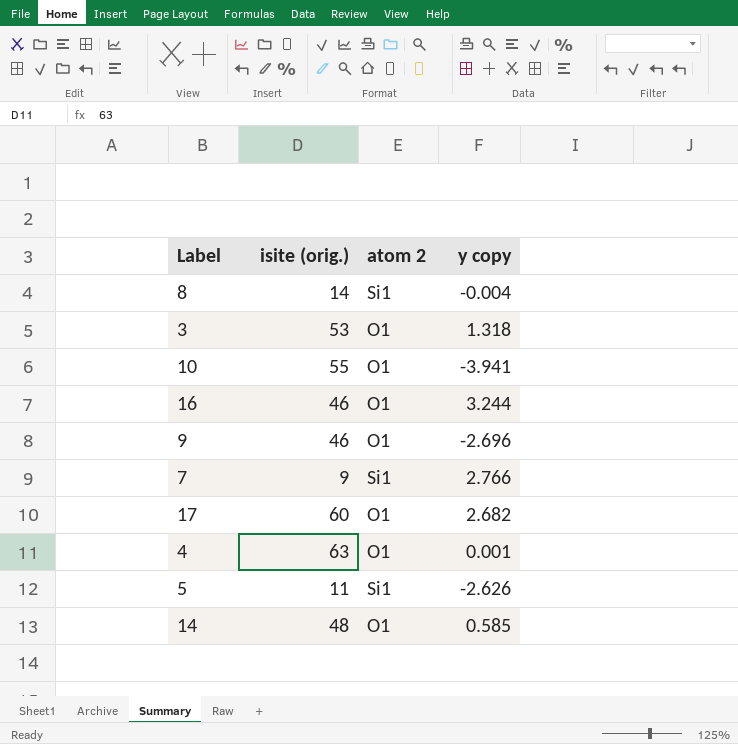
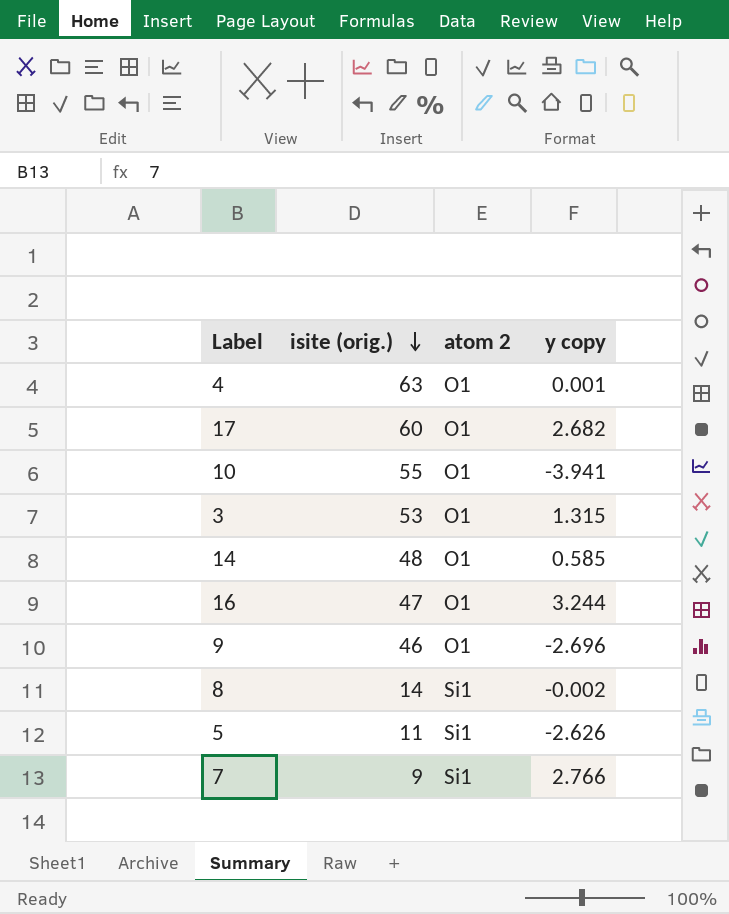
row order: none -> isite (orig.) descending
3 | y copy: 1.318 -> 1.315
16 | isite (orig.): 46 -> 47
8 | y copy: -0.004 -> -0.002

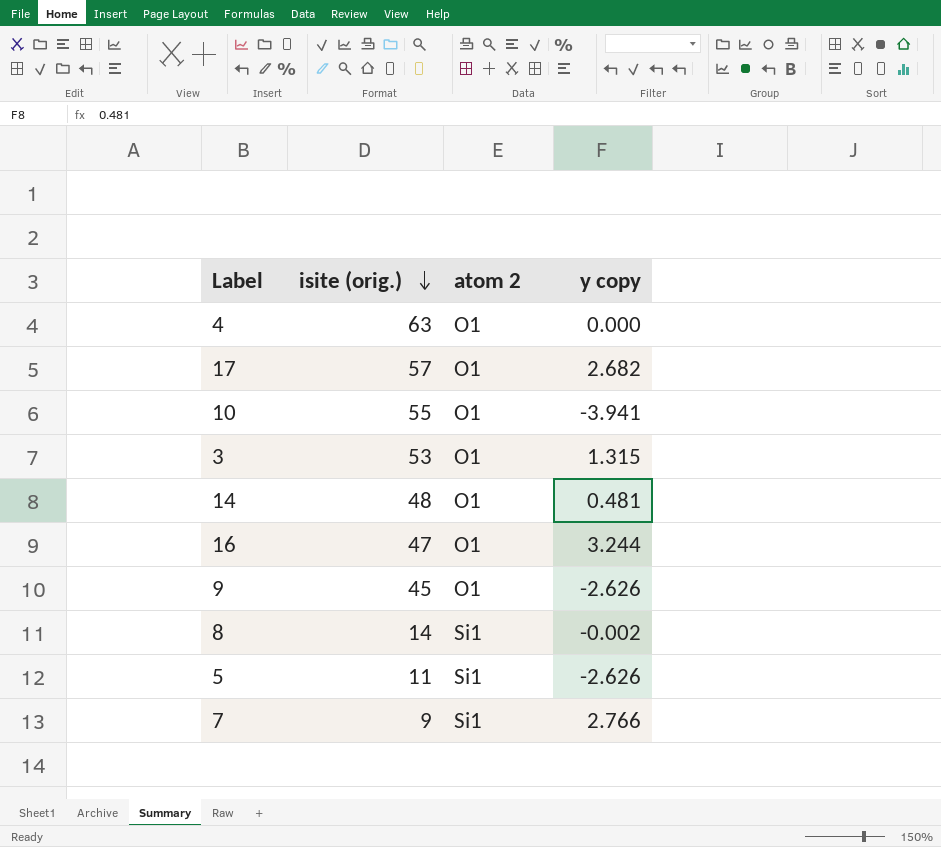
4 | y copy: 0.001 -> 0.000
17 | isite (orig.): 60 -> 57
14 | y copy: 0.585 -> 0.481
9 | isite (orig.): 46 -> 45
9 | y copy: -2.696 -> -2.626

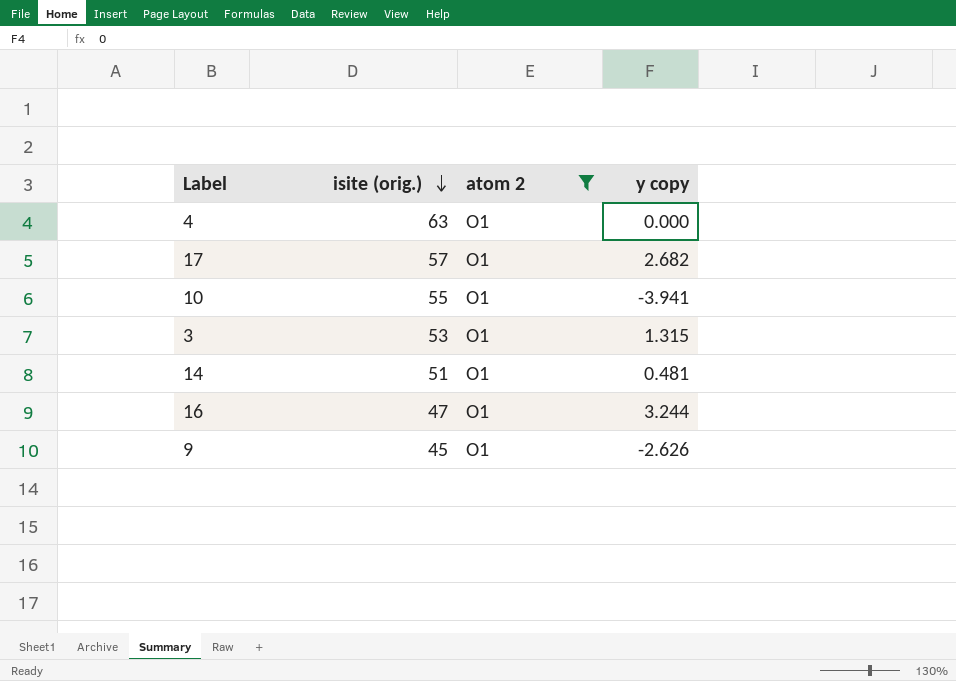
filter: none -> atom 2 = O1
14 | isite (orig.): 48 -> 51

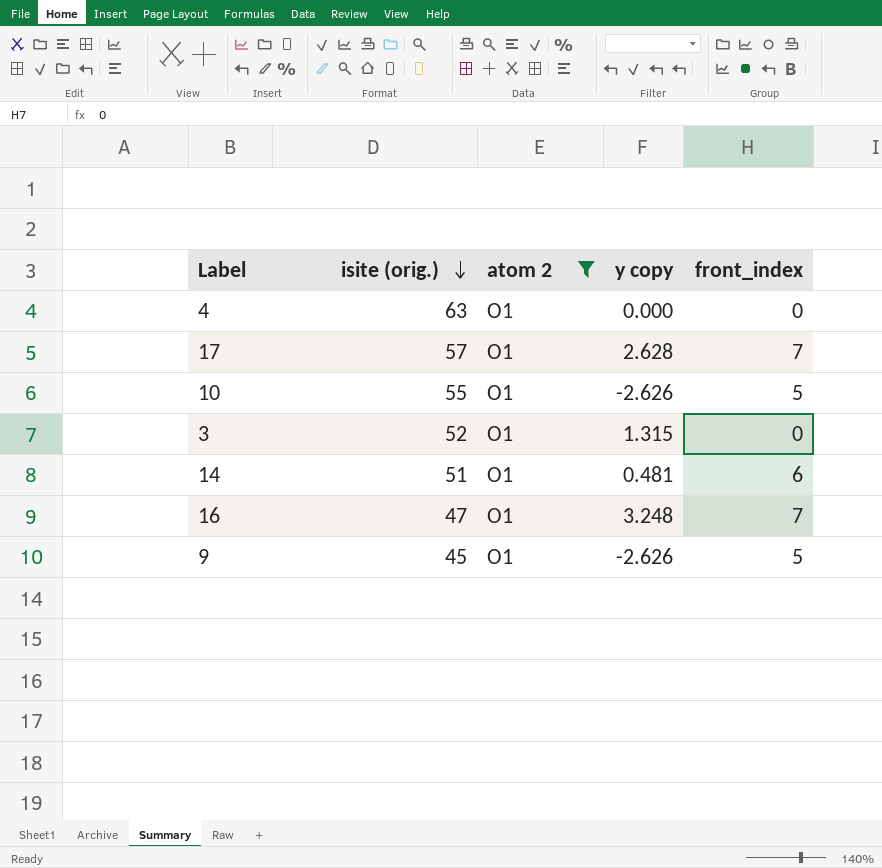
column front_index | position: none -> 5
17 | y copy: 2.682 -> 2.628
10 | y copy: -3.941 -> -2.626
3 | isite (orig.): 53 -> 52
16 | y copy: 3.244 -> 3.248

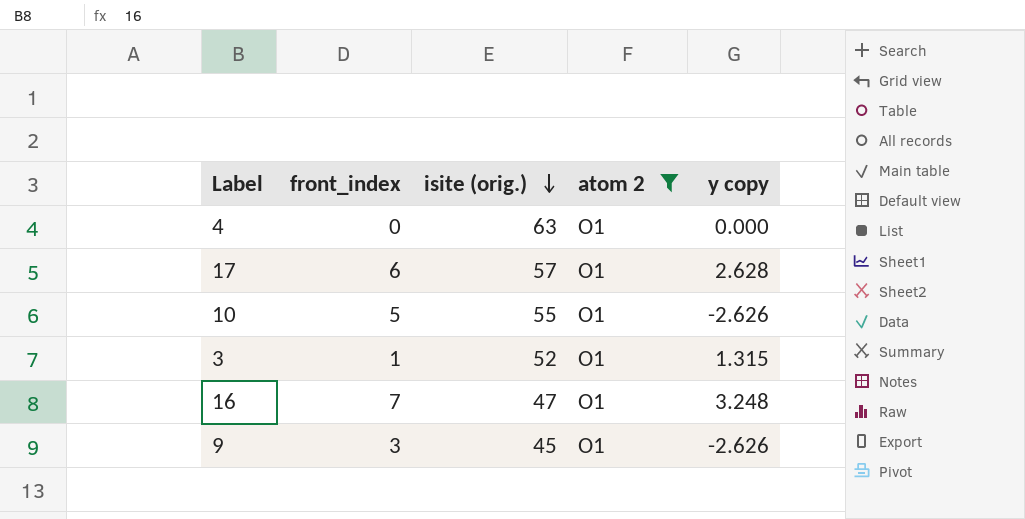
column front_index | position: 5 -> 2
row 14: 51 | O1 | 0.481 | 6 -> none
17 | front_index: 7 -> 6
3 | front_index: 0 -> 1
9 | front_index: 5 -> 3

